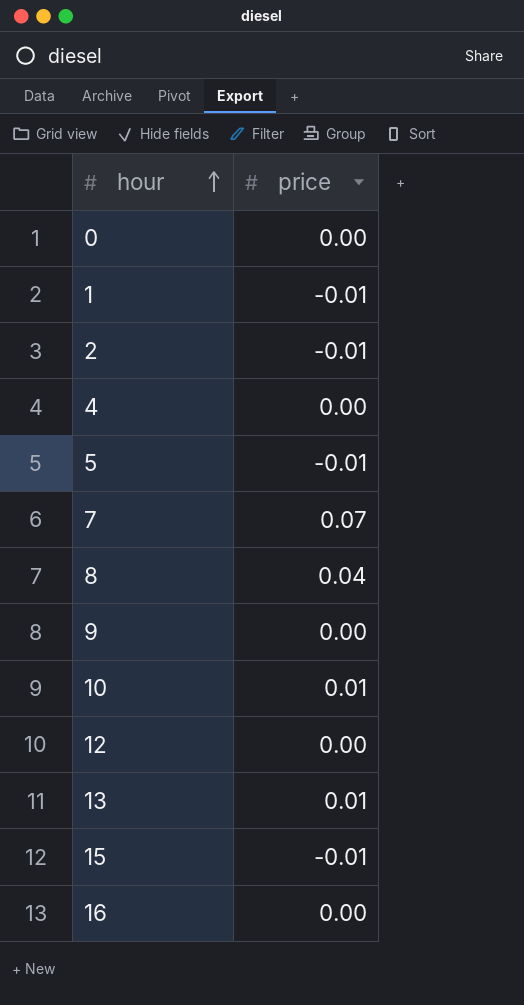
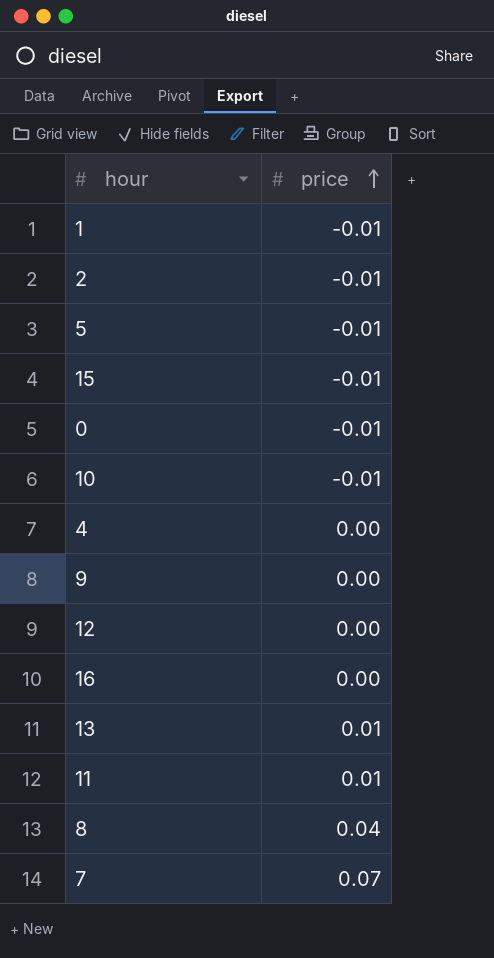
row order: hour ascending -> price ascending
0 | price: 0.00 -> -0.01
10 | price: 0.01 -> -0.01
row 11: none -> 0.01

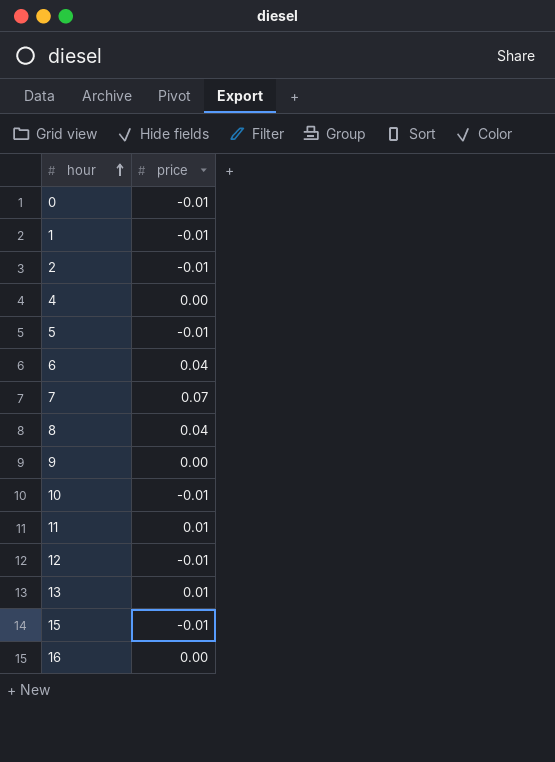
row order: price ascending -> hour ascending
row 6: none -> 0.04
12 | price: 0.00 -> -0.01

